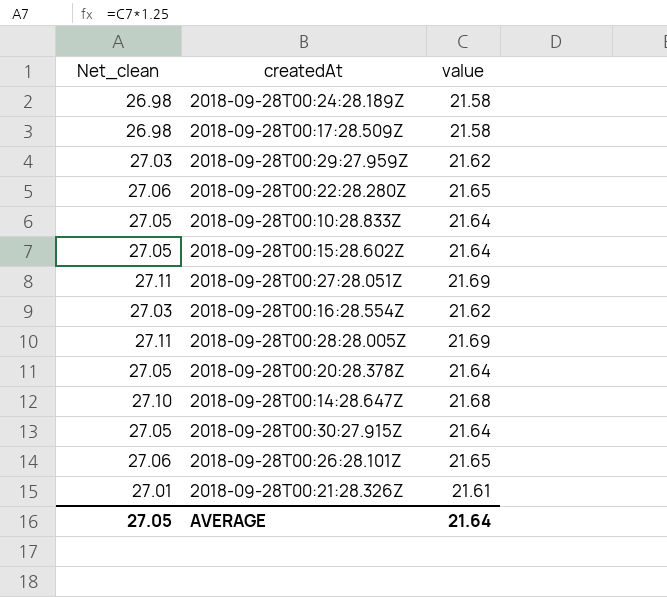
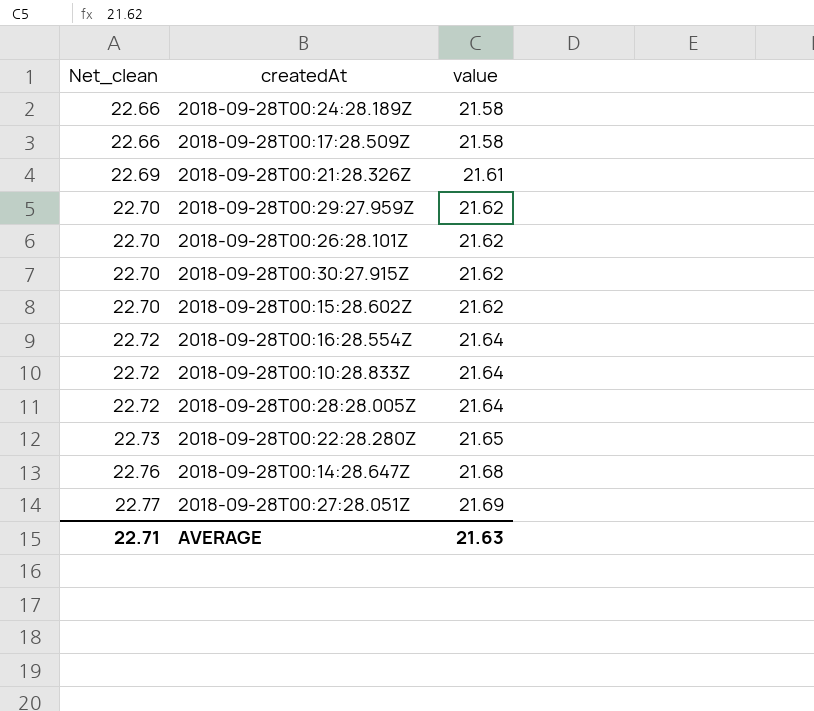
row order: none -> Net_clean ascending
column Net_clean | formula: [value] * 1.25 -> [value] * 1.05
row 2018-09-28T00:20:28.378Z: 27.05 | 21.64 -> none
2018-09-28T00:26:28.101Z | value: 21.65 -> 21.62
2018-09-28T00:30:27.915Z | value: 21.64 -> 21.62
2018-09-28T00:15:28.602Z | value: 21.64 -> 21.62
2018-09-28T00:16:28.554Z | value: 21.62 -> 21.64
2018-09-28T00:28:28.005Z | value: 21.69 -> 21.64
AVERAGE | Net_clean: 27.05 -> 22.71
AVERAGE | value: 21.64 -> 21.63

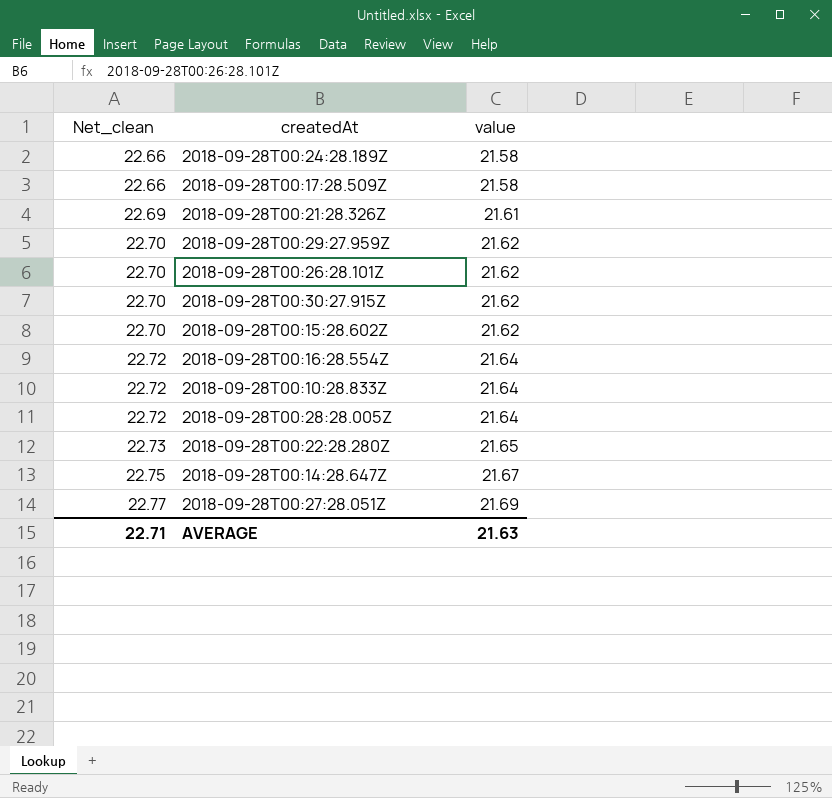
2018-09-28T00:14:28.647Z | Net_clean: 22.76 -> 22.75
2018-09-28T00:14:28.647Z | value: 21.68 -> 21.67

